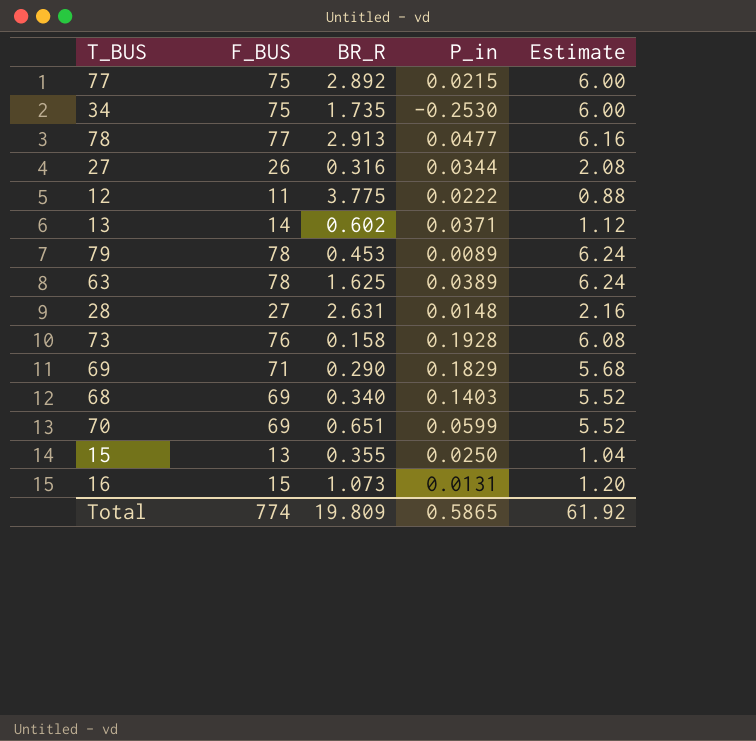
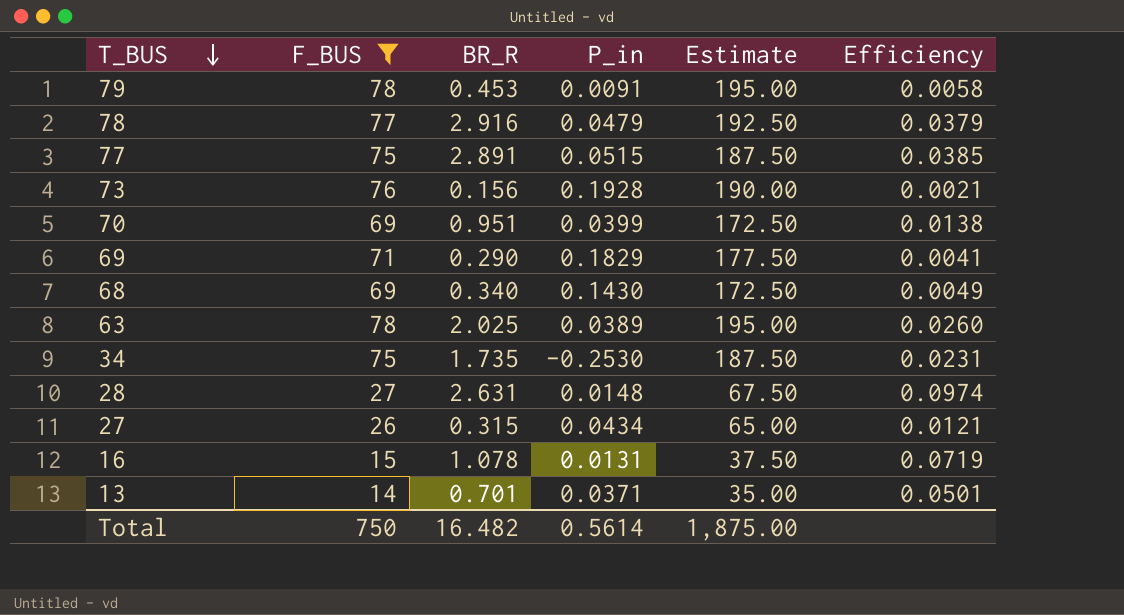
filter: none -> F_BUS >= 14
row order: none -> T_BUS descending
column Estimate | formula: [F_BUS] * 0.08 -> [F_BUS] * 2.5
column Efficiency | formula: none -> [BR_R] / [F_BUS]
79 | P_in: 0.0089 -> 0.0091
78 | BR_R: 2.913 -> 2.916
78 | P_in: 0.0477 -> 0.0479
77 | BR_R: 2.892 -> 2.891
77 | P_in: 0.0215 -> 0.0515
73 | BR_R: 0.158 -> 0.156
70 | BR_R: 0.651 -> 0.951
70 | P_in: 0.0599 -> 0.0399
68 | P_in: 0.1403 -> 0.1430
63 | BR_R: 1.625 -> 2.025
27 | BR_R: 0.316 -> 0.315
27 | P_in: 0.0344 -> 0.0434
16 | BR_R: 1.073 -> 1.078
13 | BR_R: 0.602 -> 0.701
Total | F_BUS: 774 -> 750
Total | BR_R: 19.809 -> 16.482
Total | P_in: 0.5865 -> 0.5614
Total | Estimate: 61.92 -> 1,875.00

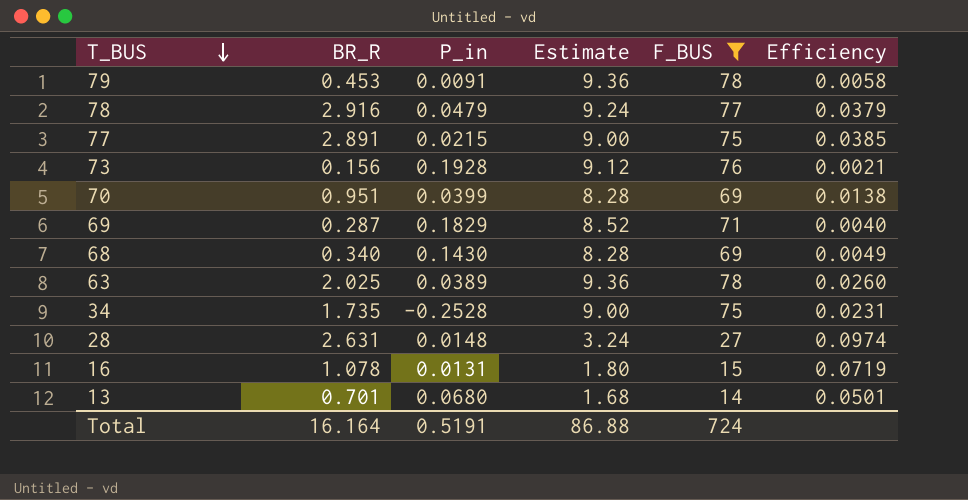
column Estimate | formula: [F_BUS] * 2.5 -> [F_BUS] * 0.12
column F_BUS | position: 2 -> 5
row 27: 26 | 0.315 | 0.0434 | 65.00 | 0.0121 -> none
77 | P_in: 0.0515 -> 0.0215
69 | BR_R: 0.290 -> 0.287
69 | Efficiency: 0.0041 -> 0.0040
34 | P_in: -0.2530 -> -0.2528
13 | P_in: 0.0371 -> 0.0680
Total | BR_R: 16.482 -> 16.164
Total | P_in: 0.5614 -> 0.5191
Total | Estimate: 1,875.00 -> 86.88
Total | F_BUS: 750 -> 724

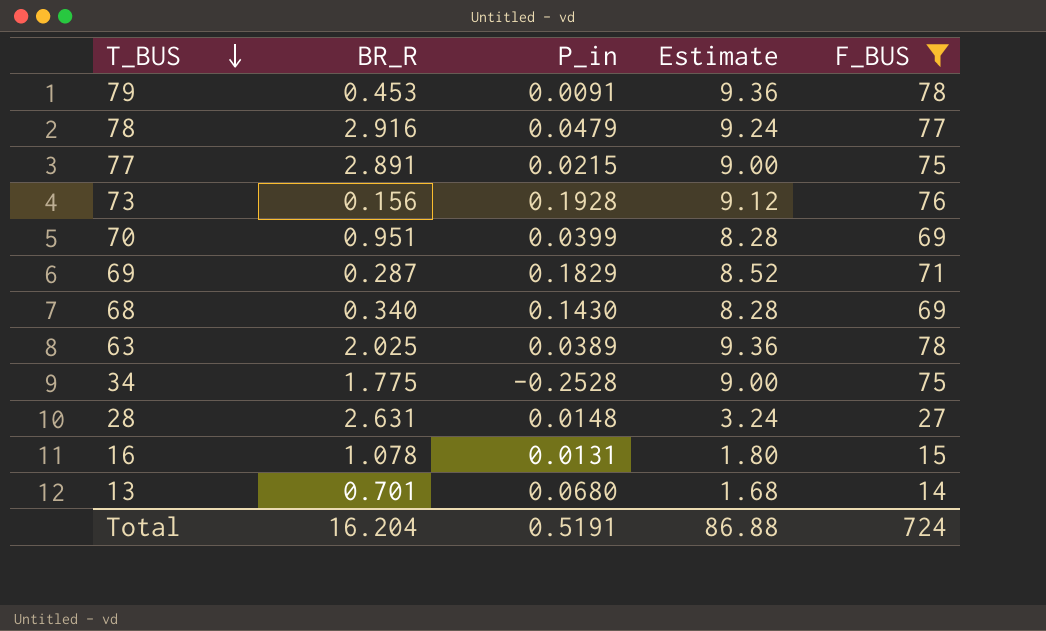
column Efficiency | formula: [BR_R] / [F_BUS] -> none
34 | BR_R: 1.735 -> 1.775
Total | BR_R: 16.164 -> 16.204

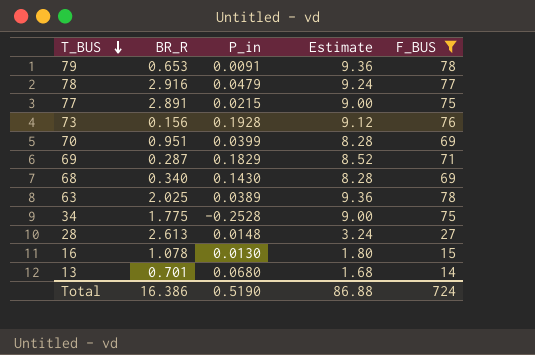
79 | BR_R: 0.453 -> 0.653
28 | BR_R: 2.631 -> 2.613
16 | P_in: 0.0131 -> 0.0130
Total | BR_R: 16.204 -> 16.386
Total | P_in: 0.5191 -> 0.5190

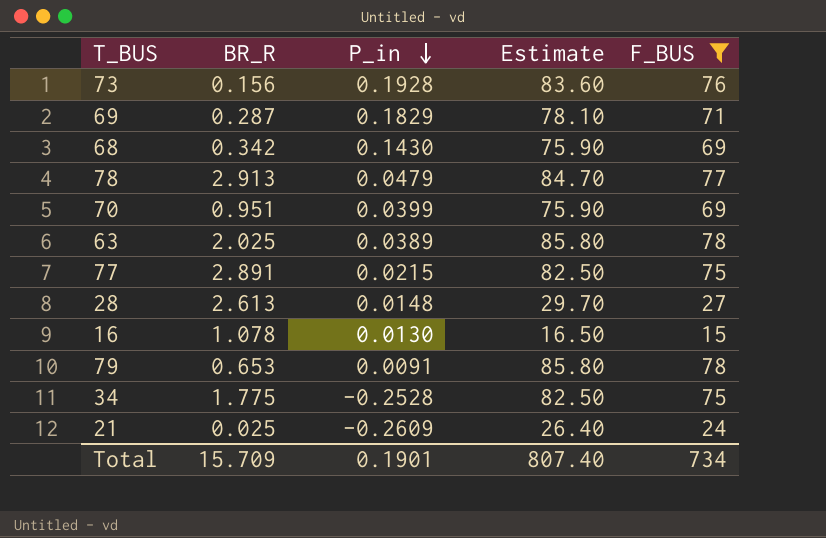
row order: T_BUS descending -> P_in descending
column Estimate | formula: [F_BUS] * 0.12 -> [F_BUS] * 1.1
row 13: 0.701 | 0.0680 | 1.68 | 14 -> none
68 | BR_R: 0.340 -> 0.342
78 | BR_R: 2.916 -> 2.913
row 21: none -> 0.025 | -0.2609 | 26.40 | 24
Total | BR_R: 16.386 -> 15.709
Total | P_in: 0.5190 -> 0.1901
Total | Estimate: 86.88 -> 807.40
Total | F_BUS: 724 -> 734

